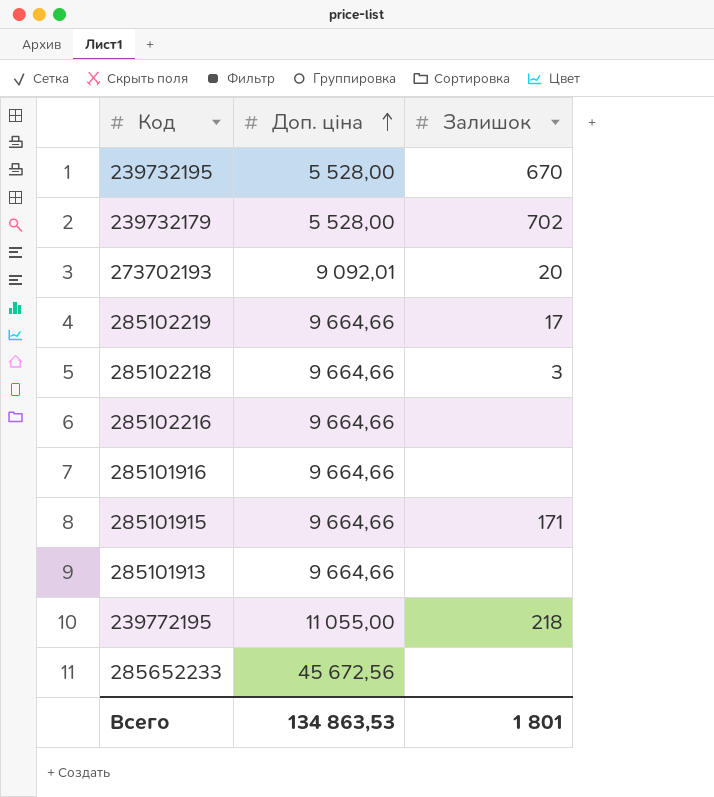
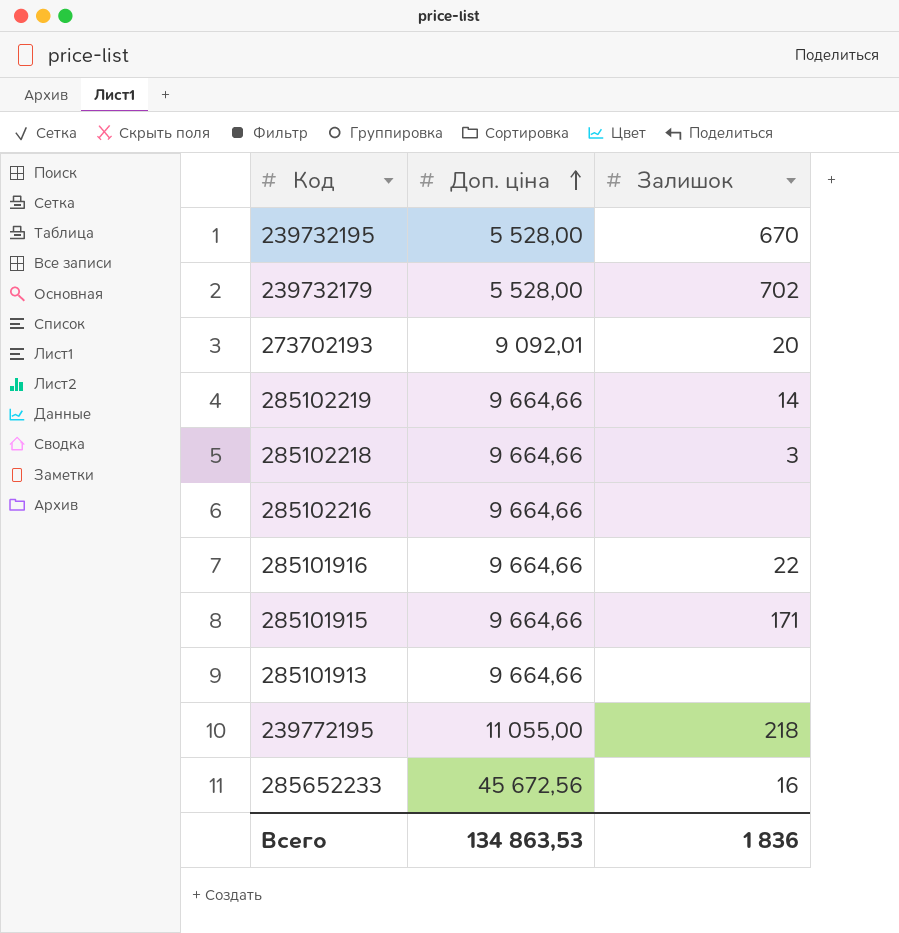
285102219 | Залишок: 17 -> 14
285101916 | Залишок: none -> 22
285652233 | Залишок: none -> 16
Всего | Залишок: 1 801 -> 1 836

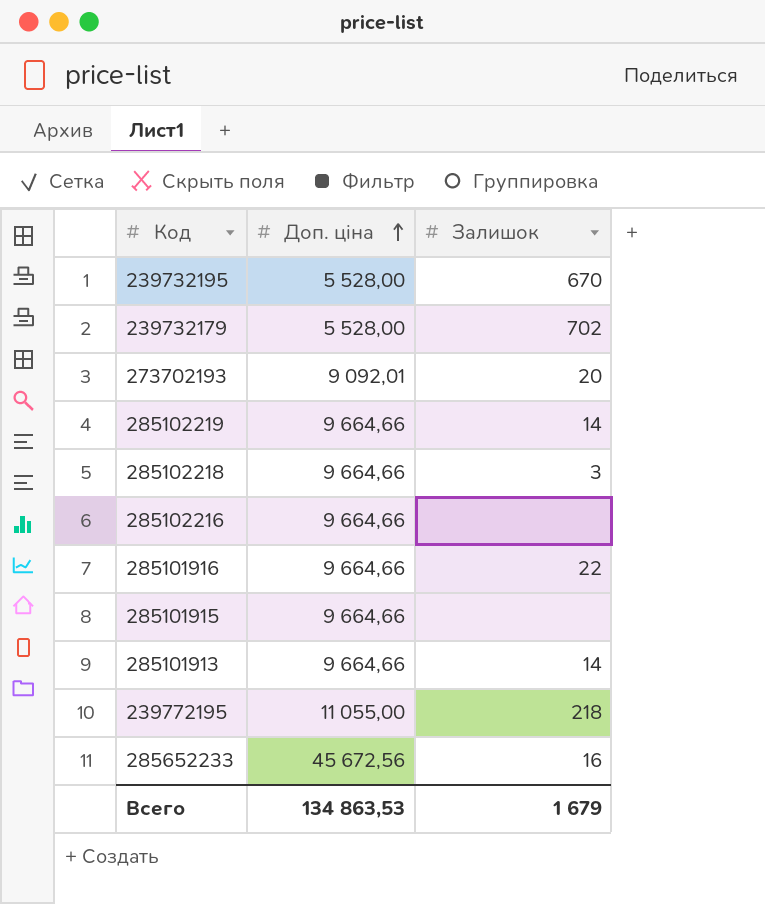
285101915 | Залишок: 171 -> none
285101913 | Залишок: none -> 14
Всего | Залишок: 1 836 -> 1 679

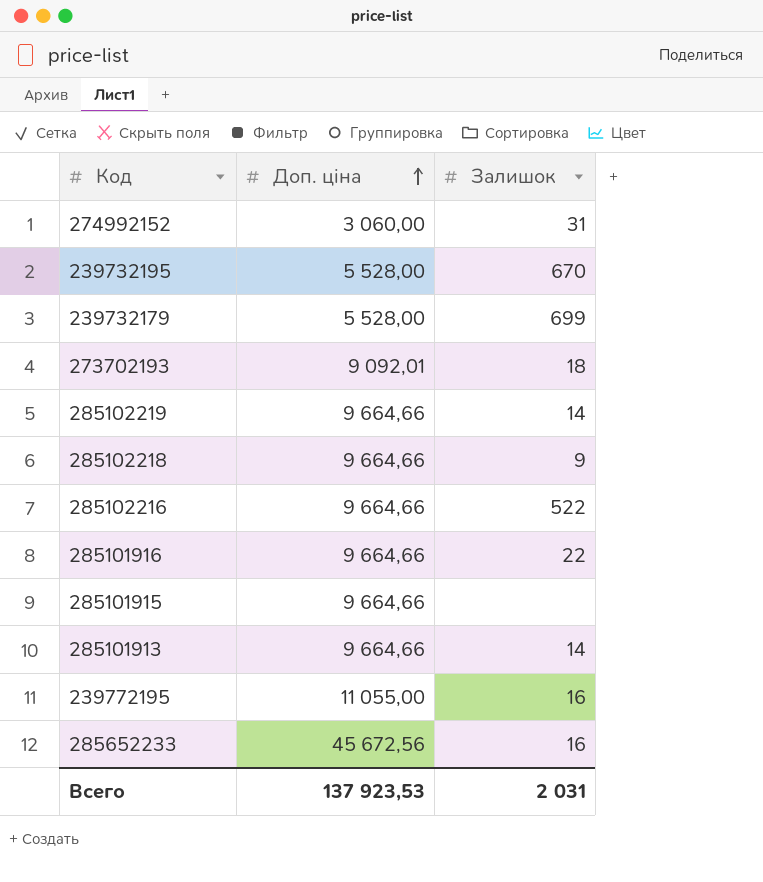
row 274992152: none -> 3 060,00 | 31
239732179 | Залишок: 702 -> 699
273702193 | Залишок: 20 -> 18
285102218 | Залишок: 3 -> 9
285102216 | Залишок: none -> 522
239772195 | Залишок: 218 -> 16
Всего | Доп. ціна: 134 863,53 -> 137 923,53
Всего | Залишок: 1 679 -> 2 031

